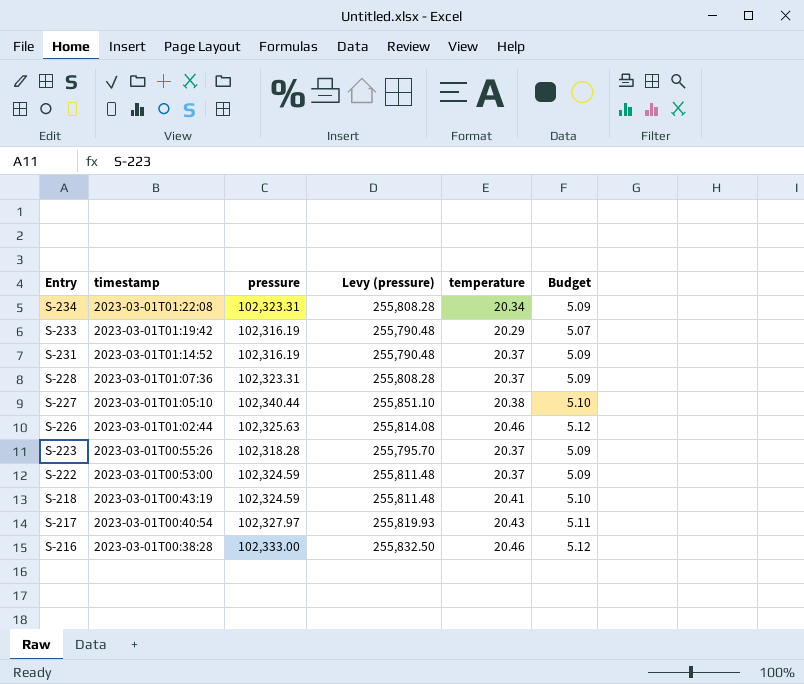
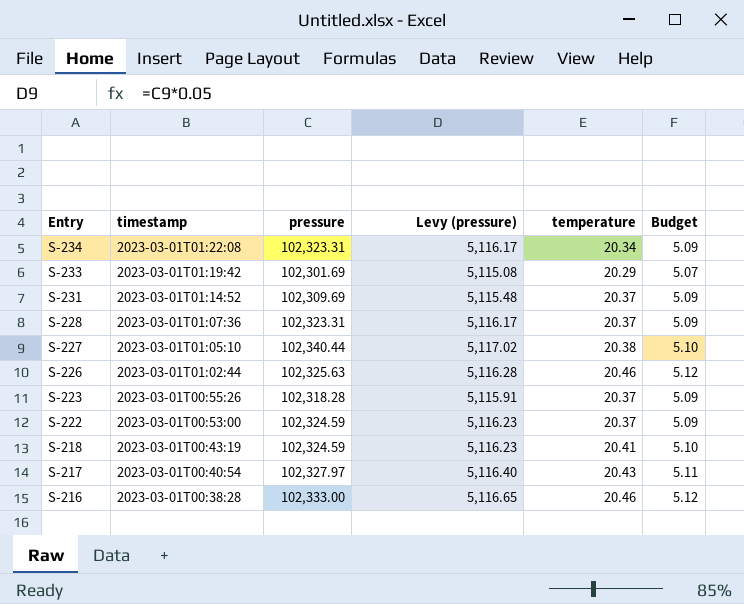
column Levy (pressure) | formula: [pressure] * 2.5 -> [pressure] * 0.05
S-233 | pressure: 102,316.19 -> 102,301.69
S-231 | pressure: 102,316.19 -> 102,309.69

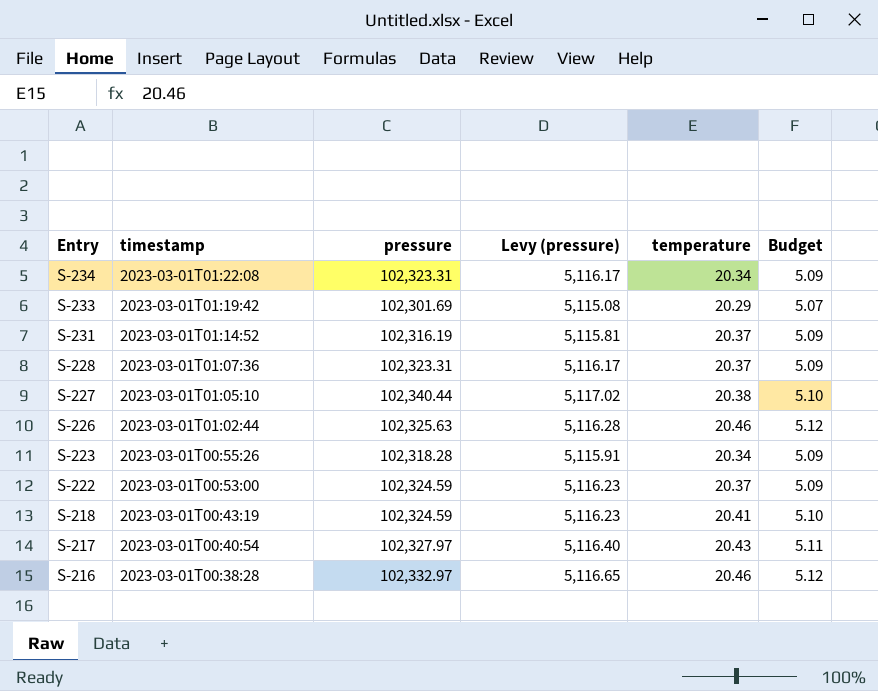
S-231 | pressure: 102,309.69 -> 102,316.19
S-231 | Levy (pressure): 5,115.48 -> 5,115.81
S-223 | temperature: 20.37 -> 20.34
S-216 | pressure: 102,333.00 -> 102,332.97

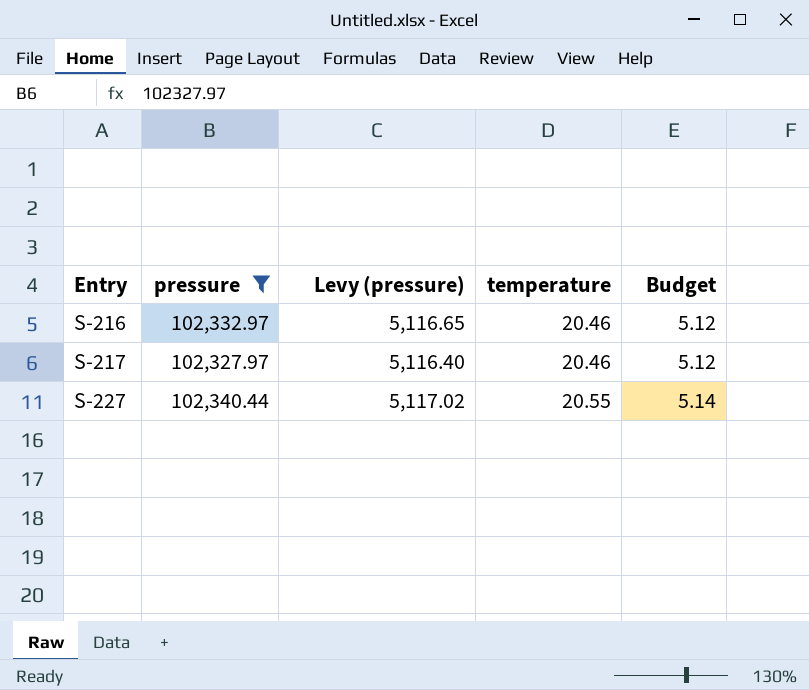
filter: none -> pressure >= 102,327.97
row order: Entry descending -> Entry ascending
column timestamp | position: 2 -> none
S-217 | temperature: 20.43 -> 20.46
S-217 | Budget: 5.11 -> 5.12
S-227 | temperature: 20.38 -> 20.55
S-227 | Budget: 5.10 -> 5.14

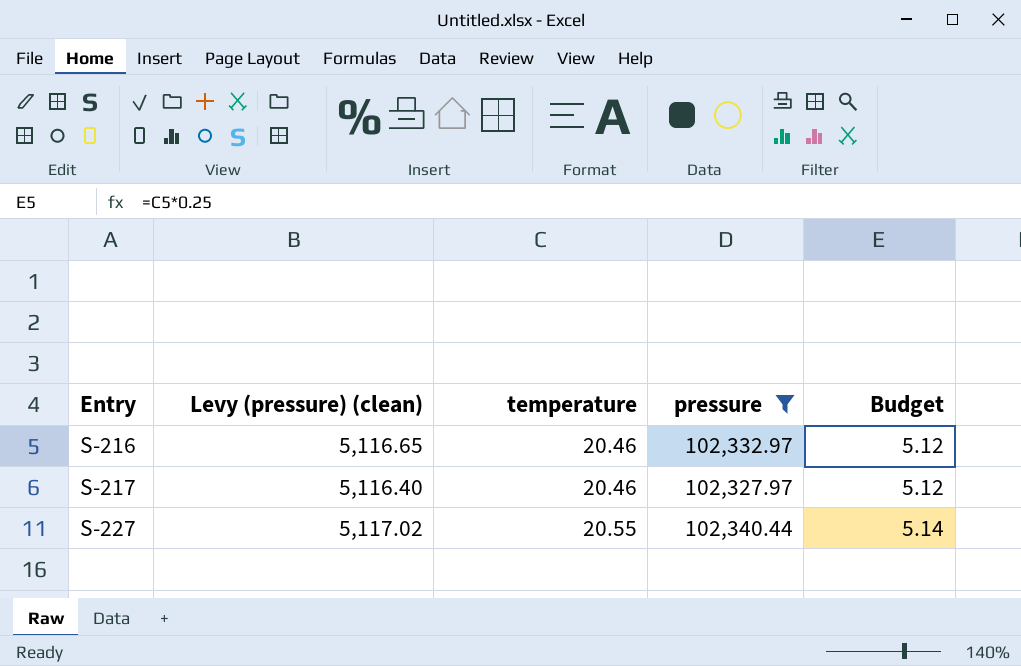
column name: Levy (pressure) -> Levy (pressure) (clean)
column pressure | position: 2 -> 4

